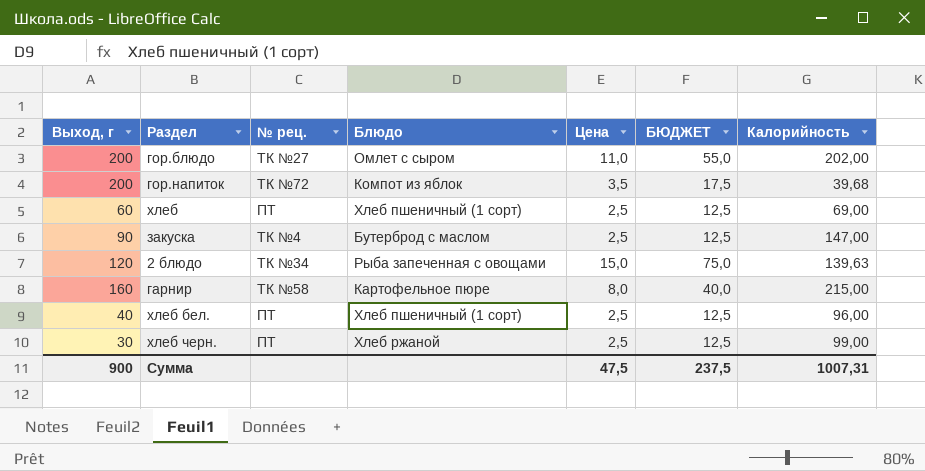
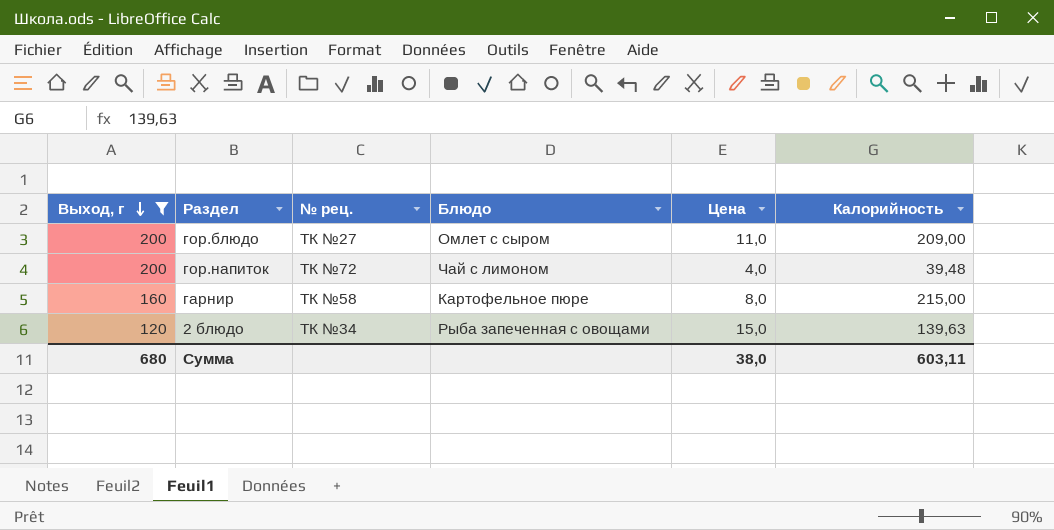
filter: none -> Выход, г >= 120
row order: none -> Выход, г descending
column БЮДЖЕТ | formula: [Цена] * 5 -> none
гор.блюдо | Калорийность: 202,00 -> 209,00
гор.напиток | Блюдо: Компот из яблок -> Чай с лимоном
гор.напиток | Цена: 3,5 -> 4,0
гор.напиток | Калорийность: 39,68 -> 39,48
Сумма | Выход, г: 900 -> 680
Сумма | Цена: 47,5 -> 38,0
Сумма | Калорийность: 1007,31 -> 603,11

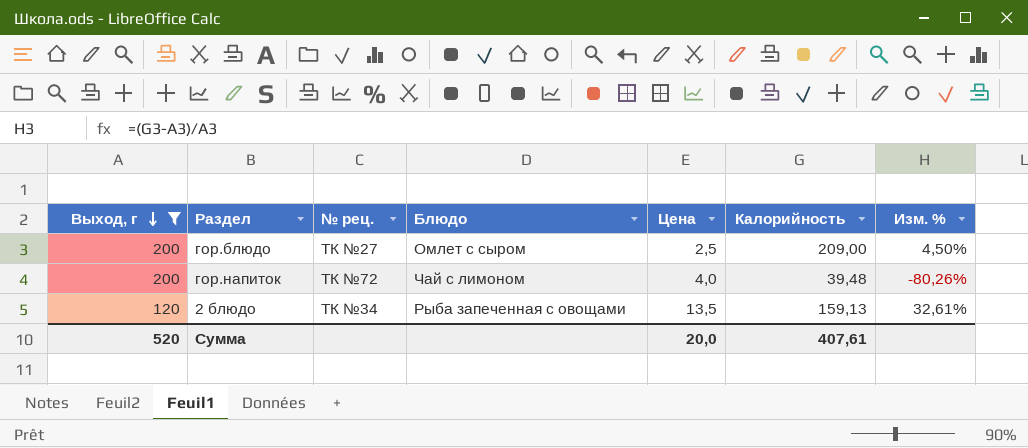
column Изм. % | formula: none -> ([Калорийность] - [Выход, г]) / [Выход, г]
row гарнир: 160 | ТК №58 | Картофельное пюре | 8,0 | 215,00 -> none
гор.блюдо | Цена: 11,0 -> 2,5
2 блюдо | Цена: 15,0 -> 13,5
2 блюдо | Калорийность: 139,63 -> 159,13
Сумма | Выход, г: 680 -> 520
Сумма | Цена: 38,0 -> 20,0
Сумма | Калорийность: 603,11 -> 407,61

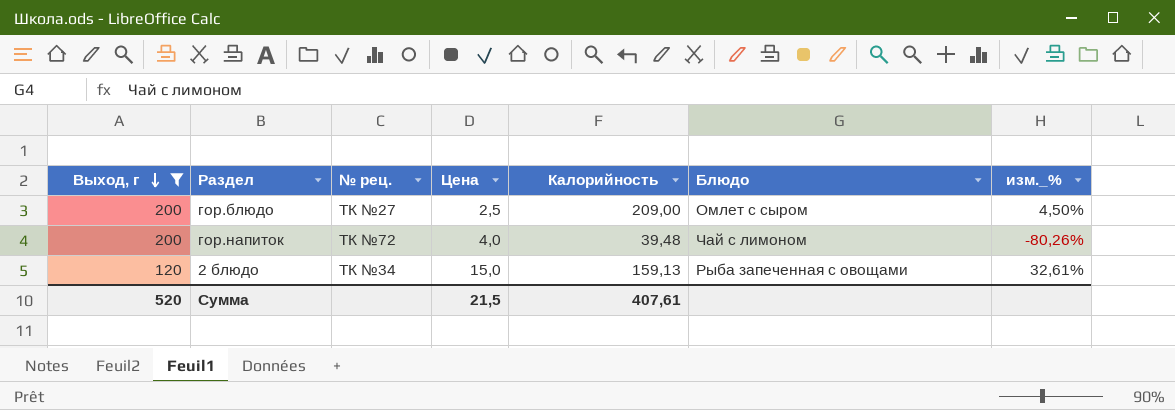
column Блюдо | position: 4 -> 6
column name: Изм. % -> изм._%
2 блюдо | Цена: 13,5 -> 15,0
Сумма | Цена: 20,0 -> 21,5

